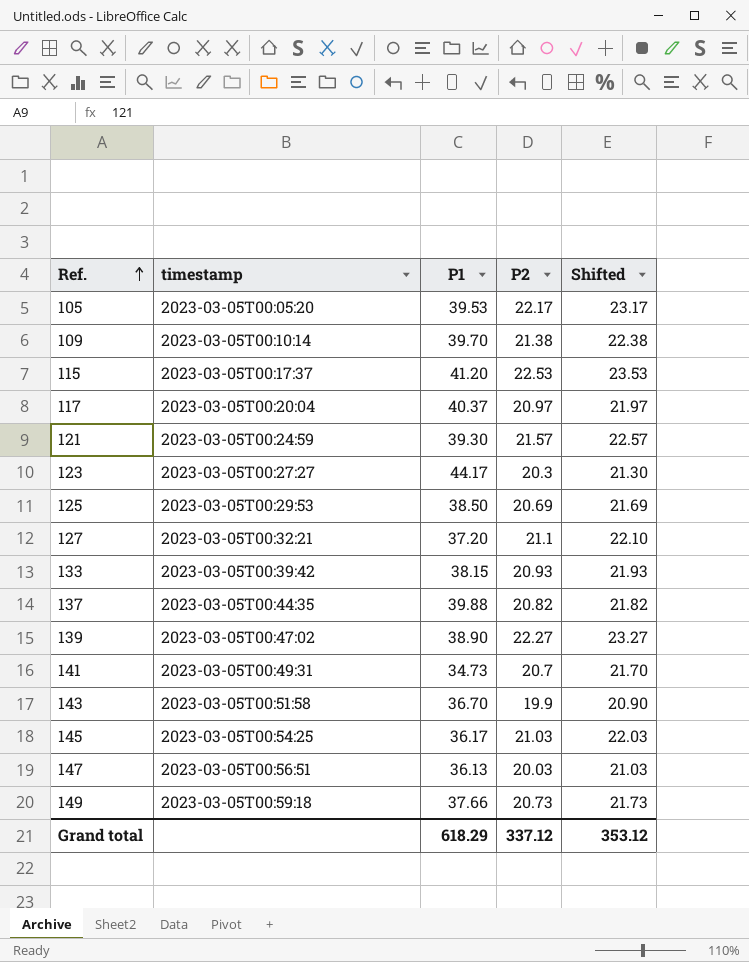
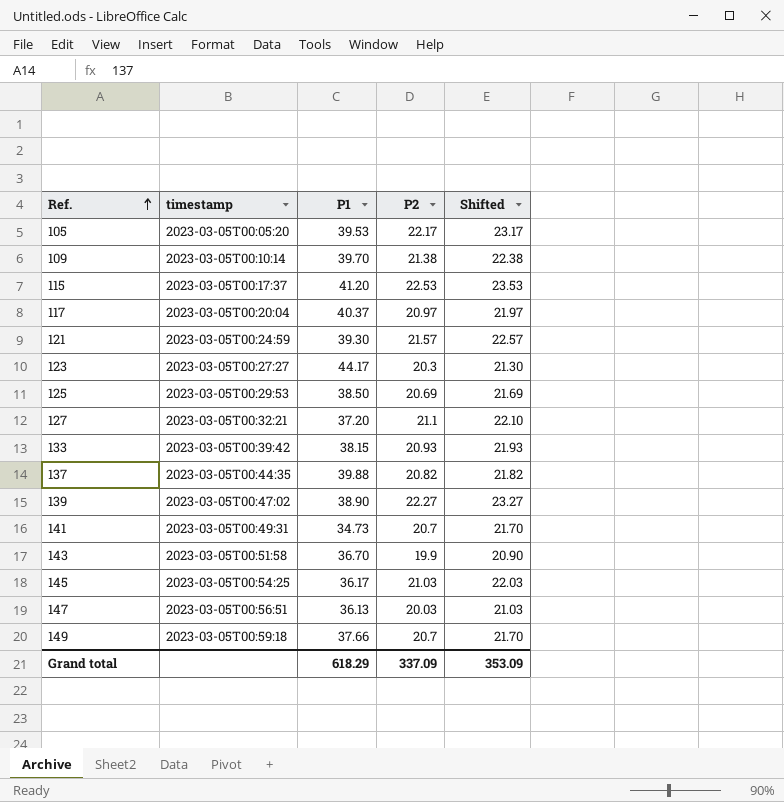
149 | P2: 20.73 -> 20.7
149 | Shifted: 21.73 -> 21.70
Grand total | P2: 337.12 -> 337.09
Grand total | Shifted: 353.12 -> 353.09

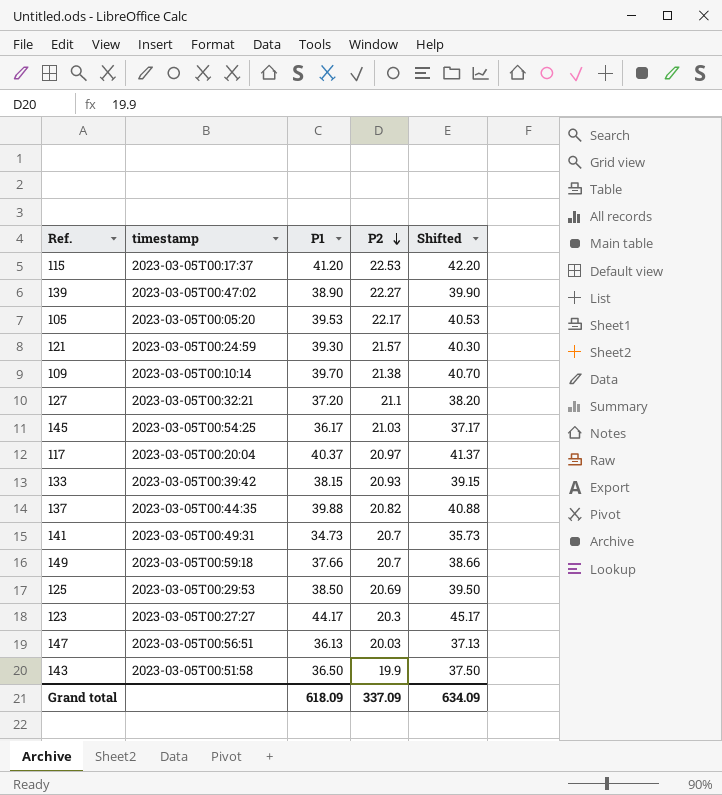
row order: Ref. ascending -> P2 descending
column Shifted | formula: [P2] + 1 -> [P1] + 1
143 | P1: 36.70 -> 36.50
Grand total | P1: 618.29 -> 618.09
Grand total | Shifted: 353.09 -> 634.09

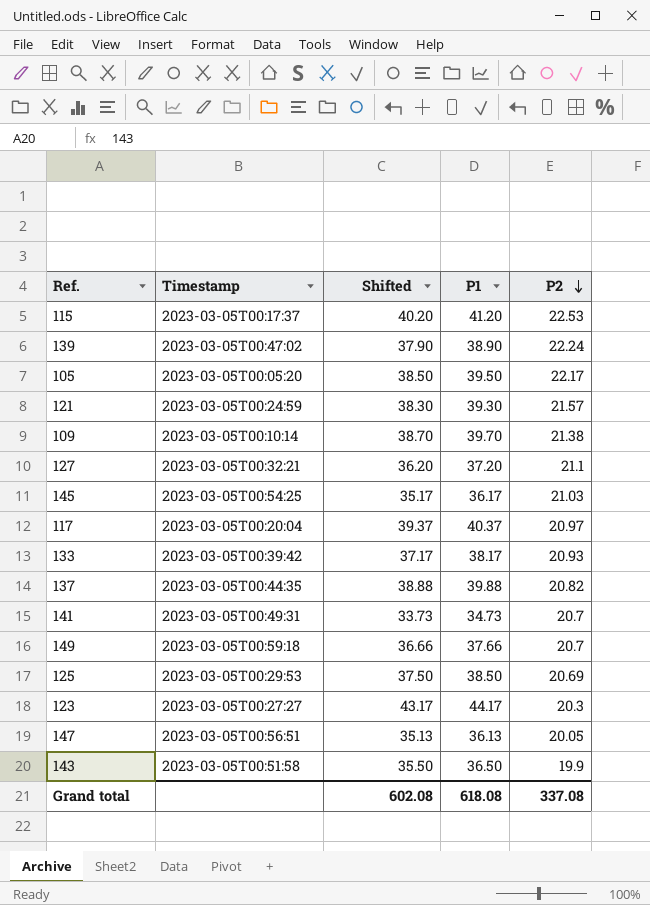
column name: timestamp -> Timestamp
column Shifted | formula: [P1] + 1 -> [P1] - 1
column Shifted | position: 5 -> 3
139 | P2: 22.27 -> 22.24
105 | P1: 39.53 -> 39.50
133 | P1: 38.15 -> 38.17
147 | P2: 20.03 -> 20.05
Grand total | Shifted: 634.09 -> 602.08
Grand total | P1: 618.09 -> 618.08
Grand total | P2: 337.09 -> 337.08

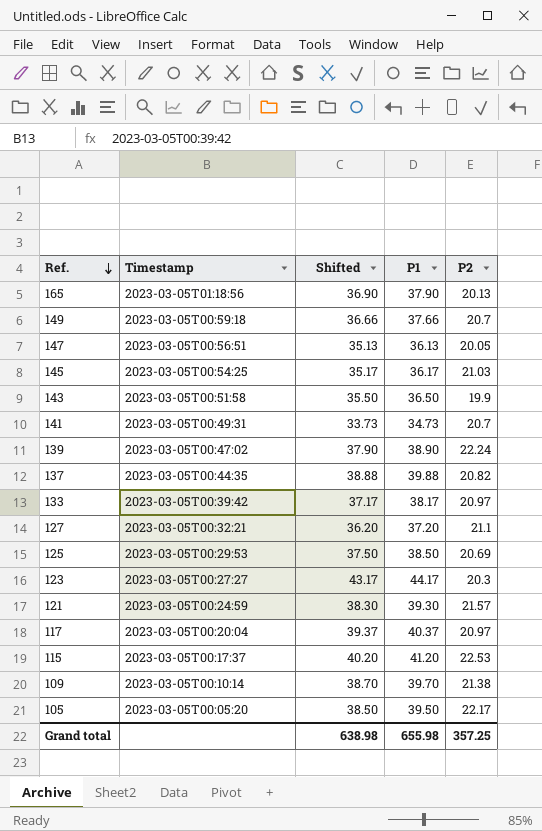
row order: P2 descending -> Ref. descending
row 165: none -> 2023-03-05T01:18:56 | 36.90 | 37.90 | 20.13
133 | P2: 20.93 -> 20.97
Grand total | Shifted: 602.08 -> 638.98
Grand total | P1: 618.08 -> 655.98
Grand total | P2: 337.08 -> 357.25

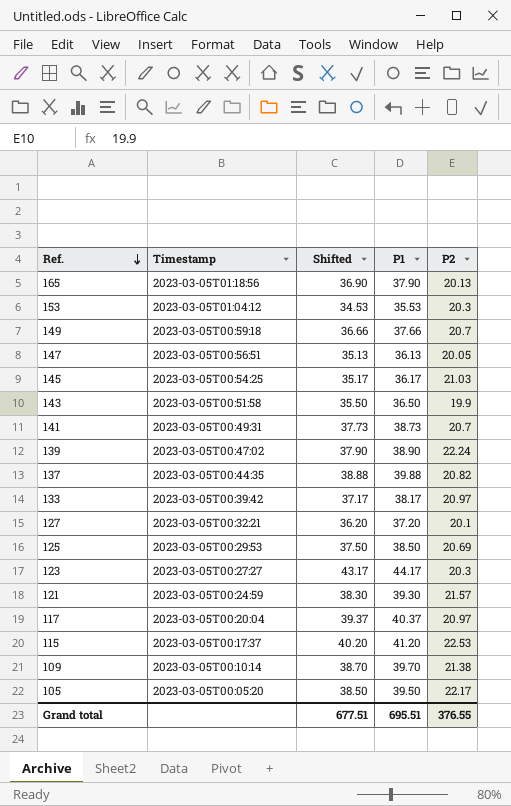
row 153: none -> 2023-03-05T01:04:12 | 34.53 | 35.53 | 20.3
141 | Shifted: 33.73 -> 37.73
141 | P1: 34.73 -> 38.73
127 | P2: 21.1 -> 20.1
Grand total | Shifted: 638.98 -> 677.51
Grand total | P1: 655.98 -> 695.51
Grand total | P2: 357.25 -> 376.55

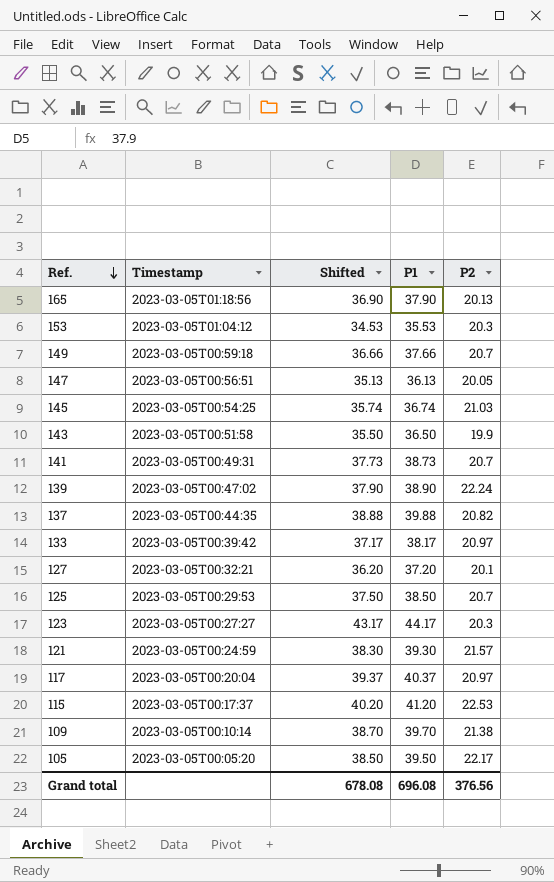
145 | Shifted: 35.17 -> 35.74
145 | P1: 36.17 -> 36.74
125 | P2: 20.69 -> 20.7
Grand total | Shifted: 677.51 -> 678.08
Grand total | P1: 695.51 -> 696.08
Grand total | P2: 376.55 -> 376.56

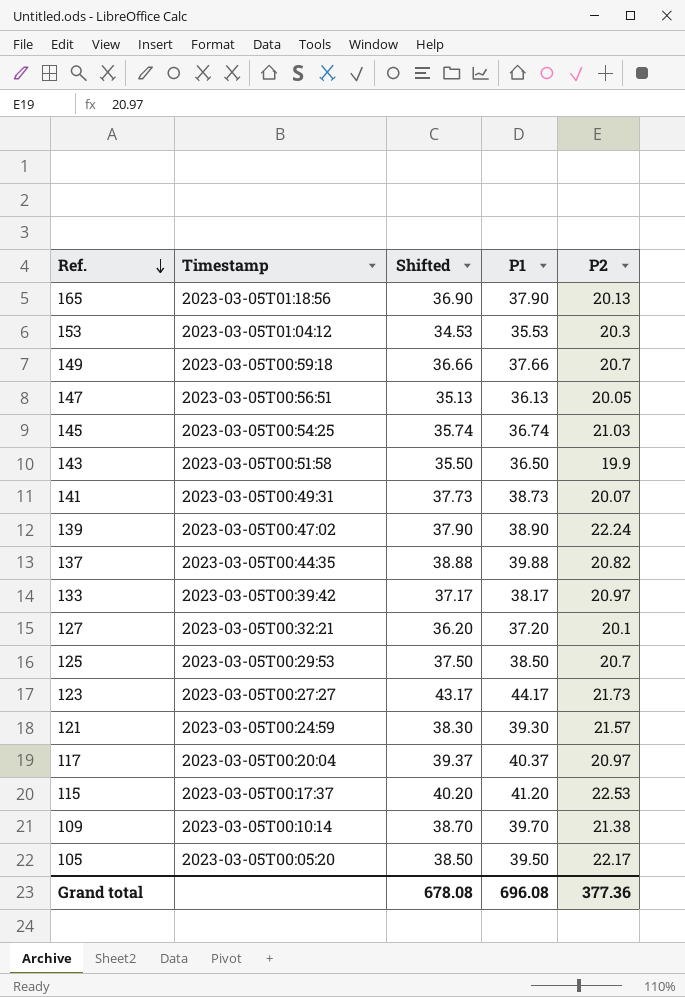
141 | P2: 20.7 -> 20.07
123 | P2: 20.3 -> 21.73
Grand total | P2: 376.56 -> 377.36

